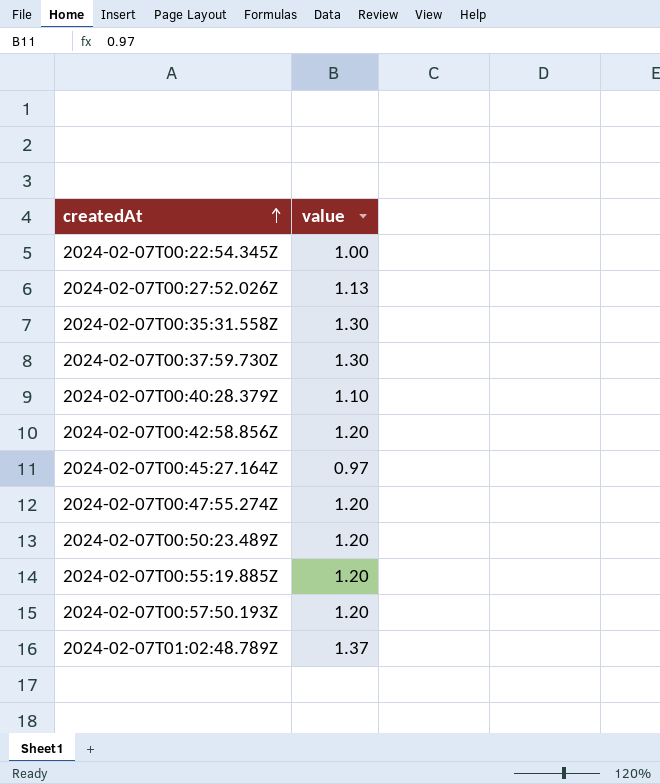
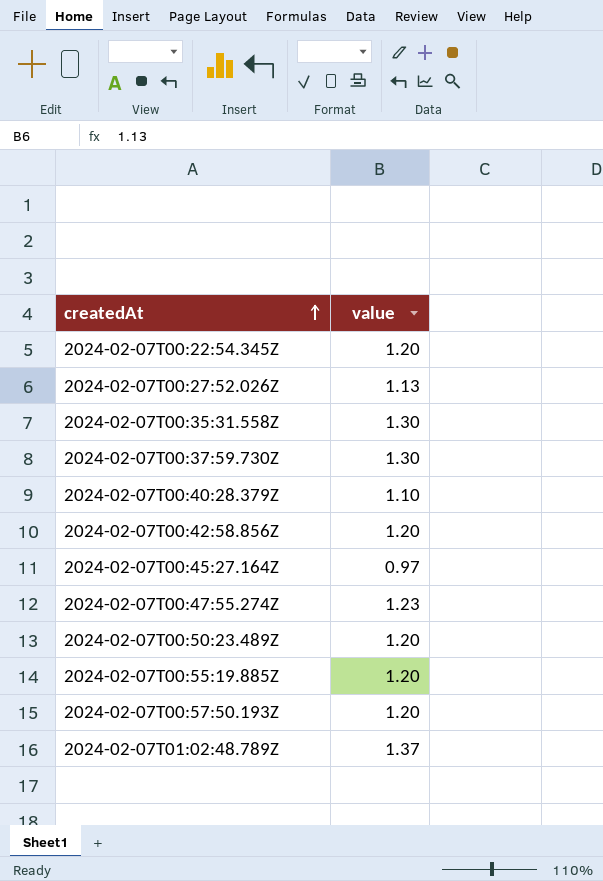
2024-02-07T00:22:54.345Z | value: 1.00 -> 1.20
2024-02-07T00:47:55.274Z | value: 1.20 -> 1.23

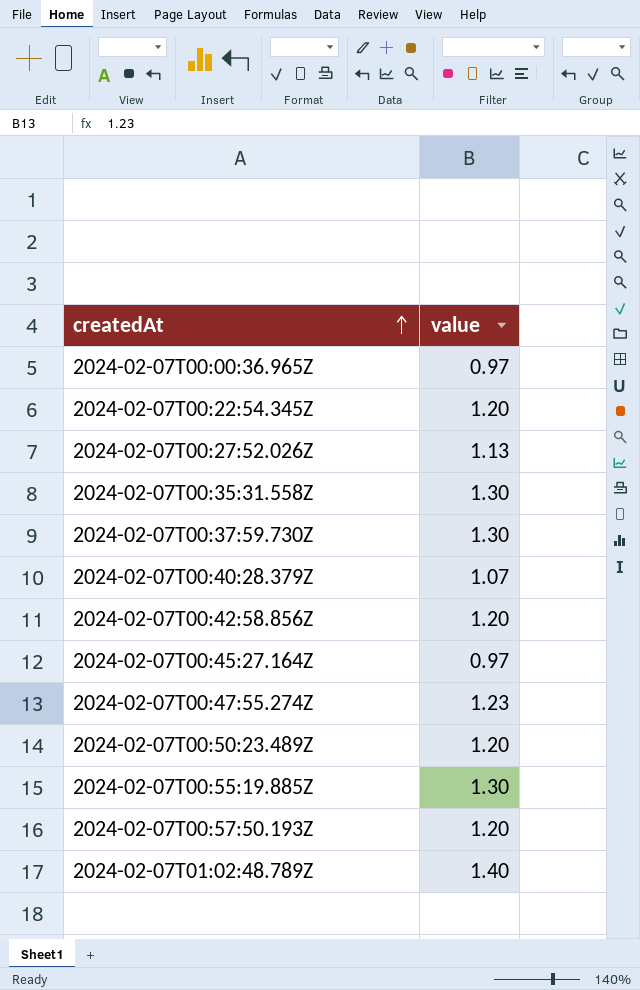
row 2024-02-07T00:00:36.965Z: none -> 0.97
2024-02-07T00:40:28.379Z | value: 1.10 -> 1.07
2024-02-07T00:55:19.885Z | value: 1.20 -> 1.30
2024-02-07T01:02:48.789Z | value: 1.37 -> 1.40

